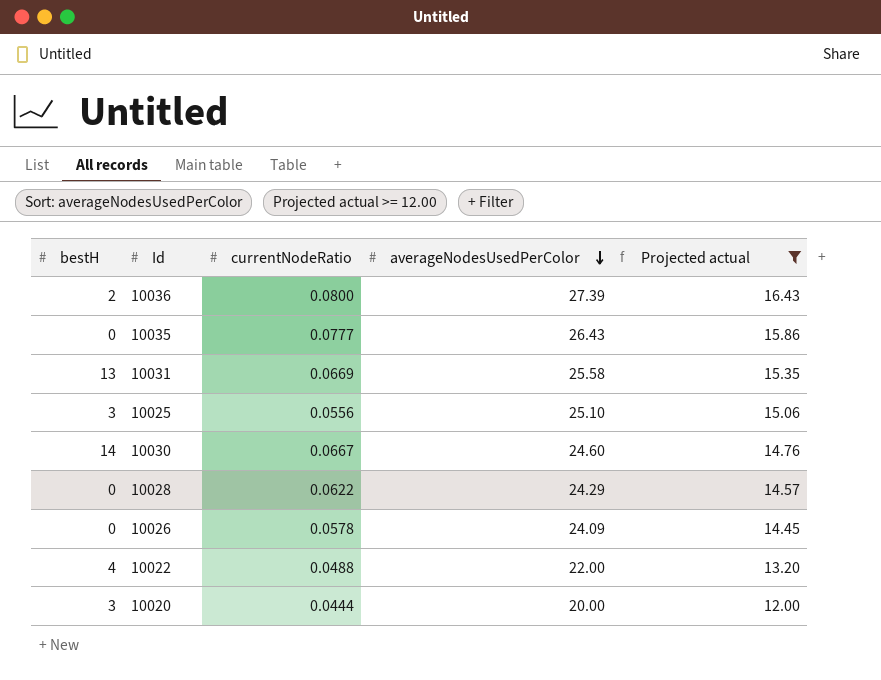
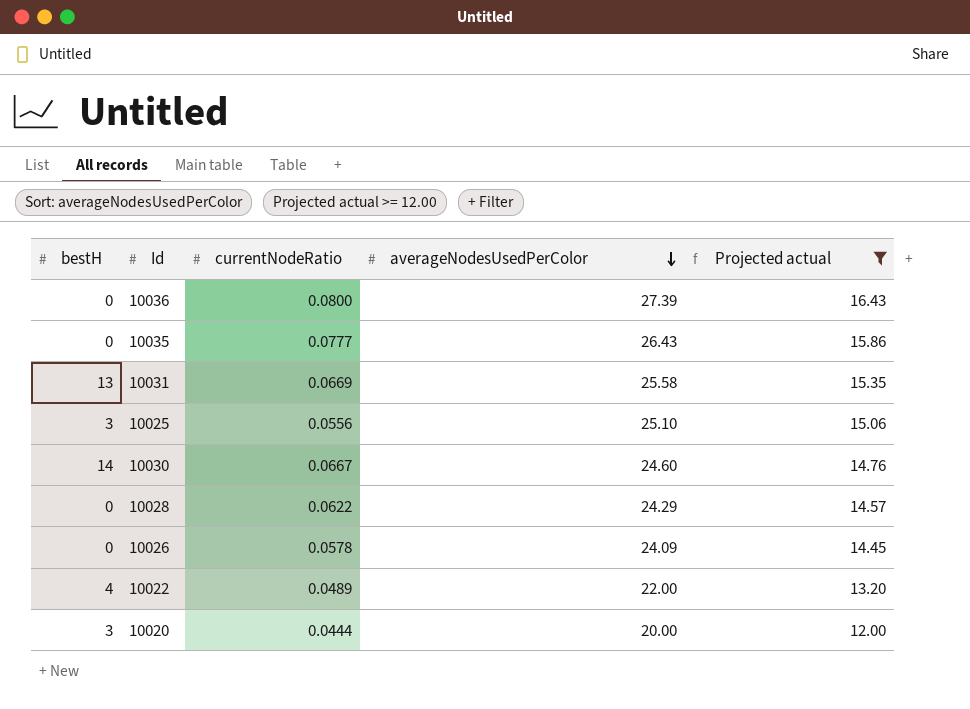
10036 | bestH: 2 -> 0
10022 | currentNodeRatio: 0.0488 -> 0.0489

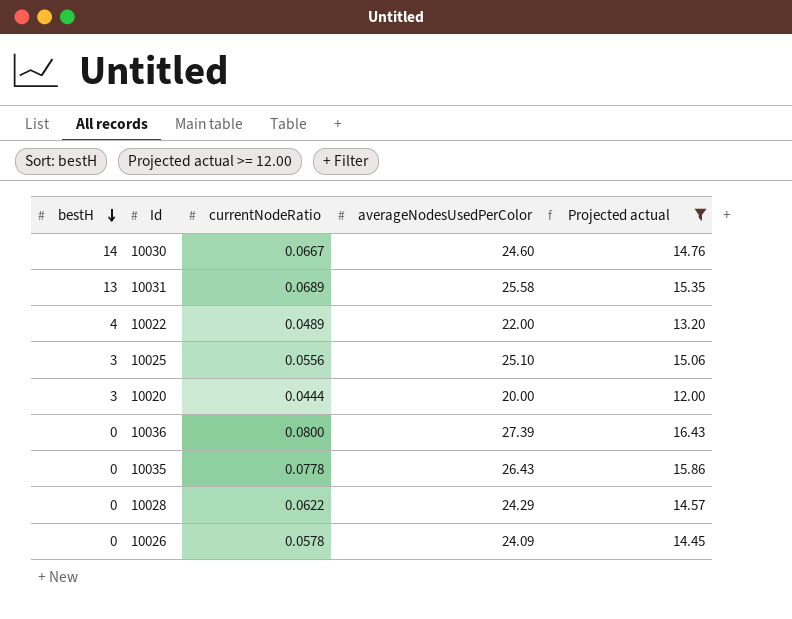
row order: averageNodesUsedPerColor descending -> bestH descending
10031 | currentNodeRatio: 0.0669 -> 0.0689
10035 | currentNodeRatio: 0.0777 -> 0.0778

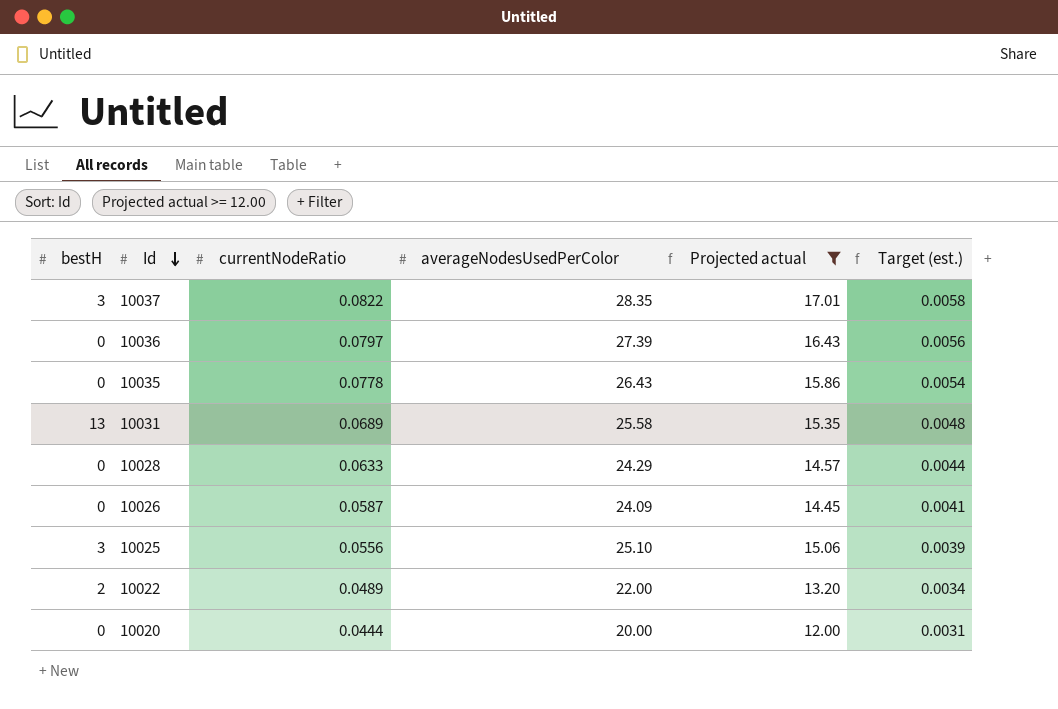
row order: bestH descending -> Id descending
column Target (est.) | formula: none -> [currentNodeRatio] * 0.07
row 10030: 14 | 0.0667 | 24.60 | 14.76 -> none
row 10037: none -> 3 | 0.0822 | 28.35 | 17.01 | 0.0058
10036 | currentNodeRatio: 0.0800 -> 0.0797
10028 | currentNodeRatio: 0.0622 -> 0.0633
10026 | currentNodeRatio: 0.0578 -> 0.0587
10022 | bestH: 4 -> 2
10020 | bestH: 3 -> 0

